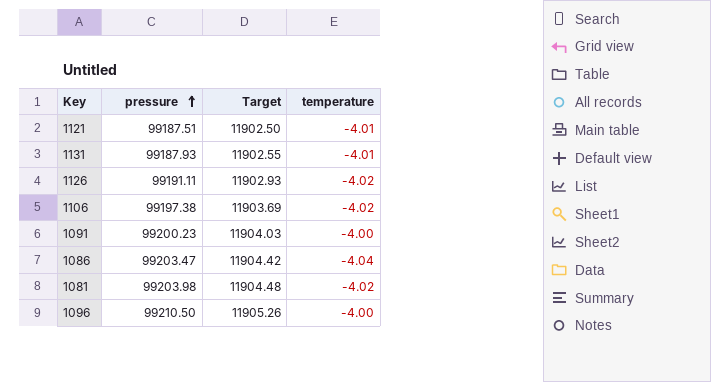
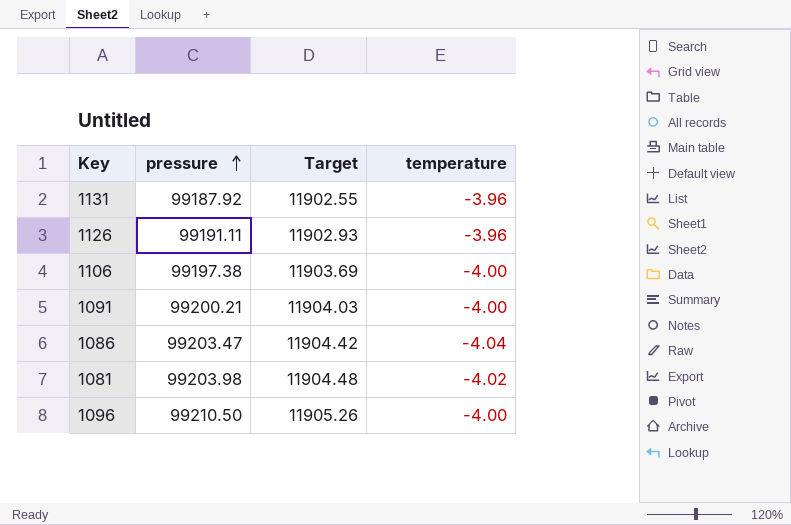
row 1121: 99187.51 | 11902.50 | -4.01 -> none
1131 | pressure: 99187.93 -> 99187.92
1131 | temperature: -4.01 -> -3.96
1126 | temperature: -4.02 -> -3.96
1106 | temperature: -4.02 -> -4.00
1091 | pressure: 99200.23 -> 99200.21

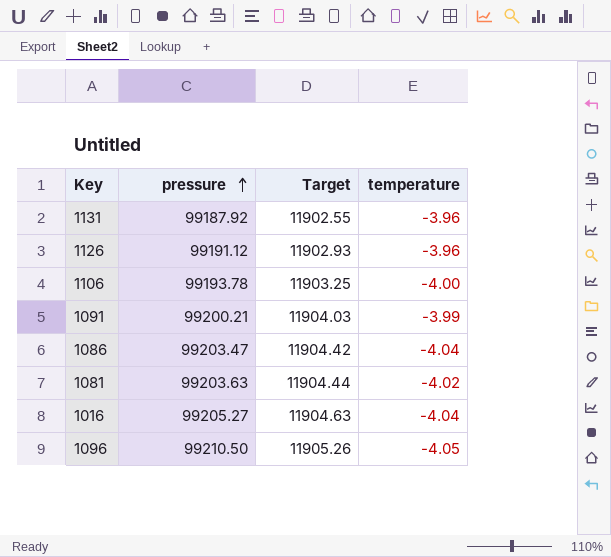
1126 | pressure: 99191.11 -> 99191.12
1106 | pressure: 99197.38 -> 99193.78
1106 | Target: 11903.69 -> 11903.25
1091 | temperature: -4.00 -> -3.99
1081 | pressure: 99203.98 -> 99203.63
1081 | Target: 11904.48 -> 11904.44
row 1016: none -> 99205.27 | 11904.63 | -4.04
1096 | temperature: -4.00 -> -4.05

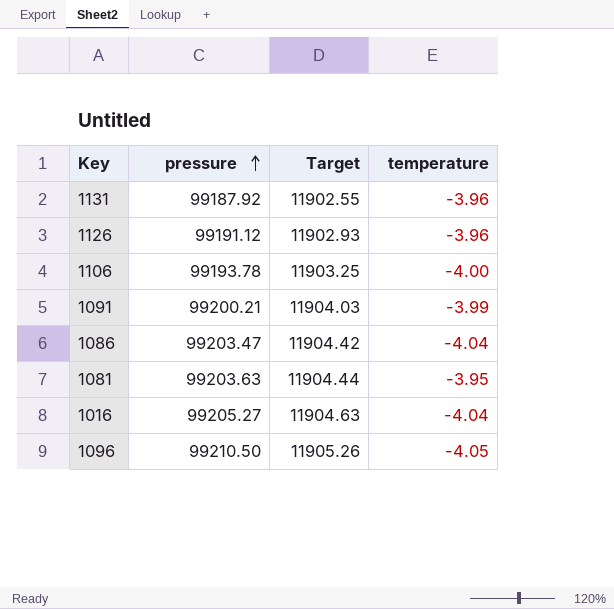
1081 | temperature: -4.02 -> -3.95

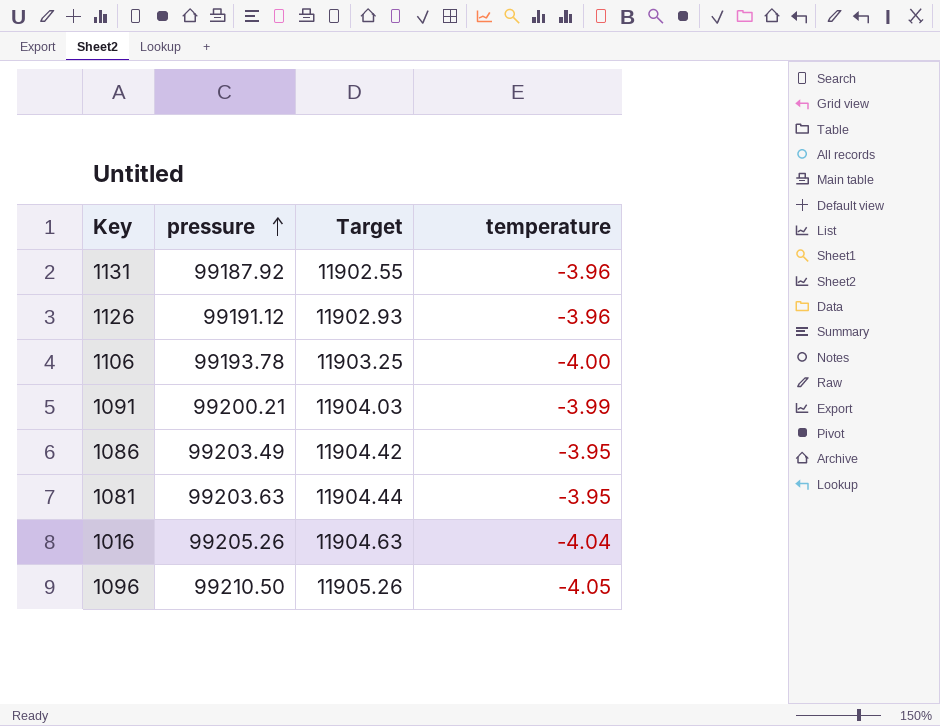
1086 | pressure: 99203.47 -> 99203.49
1086 | temperature: -4.04 -> -3.95
1016 | pressure: 99205.27 -> 99205.26

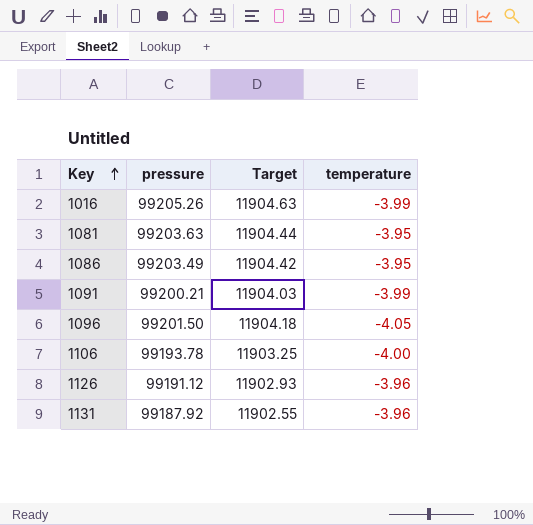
row order: pressure ascending -> Key ascending
1016 | temperature: -4.04 -> -3.99
1096 | pressure: 99210.50 -> 99201.50
1096 | Target: 11905.26 -> 11904.18

